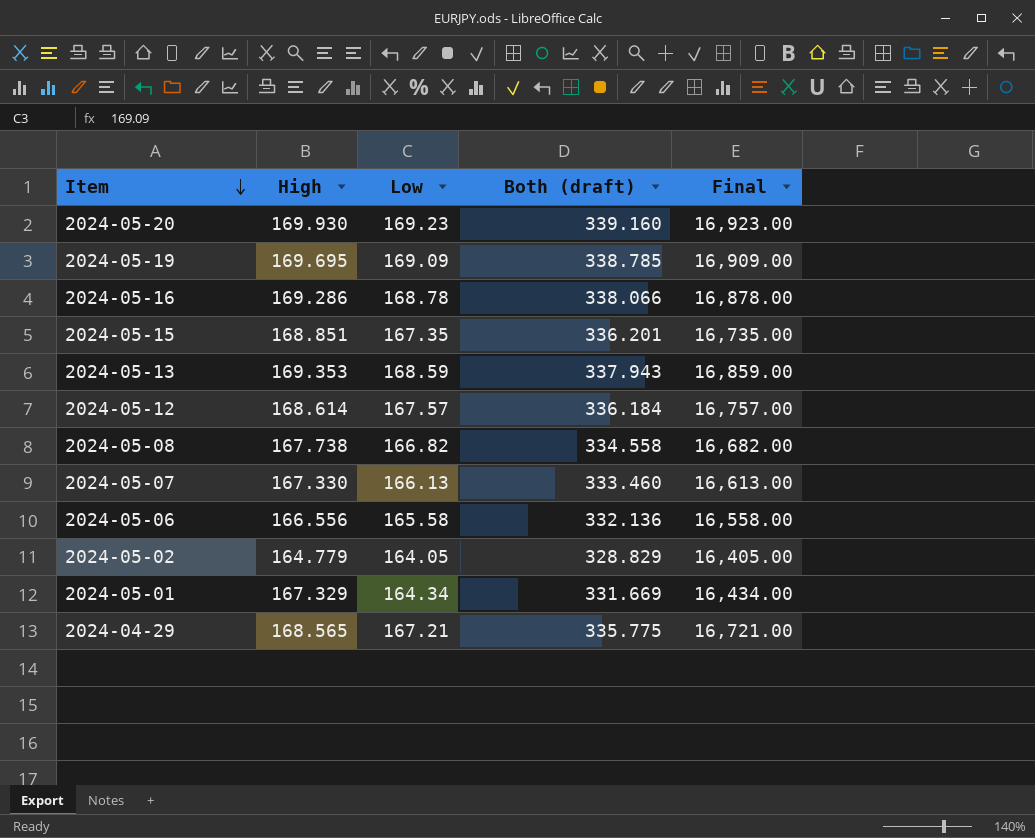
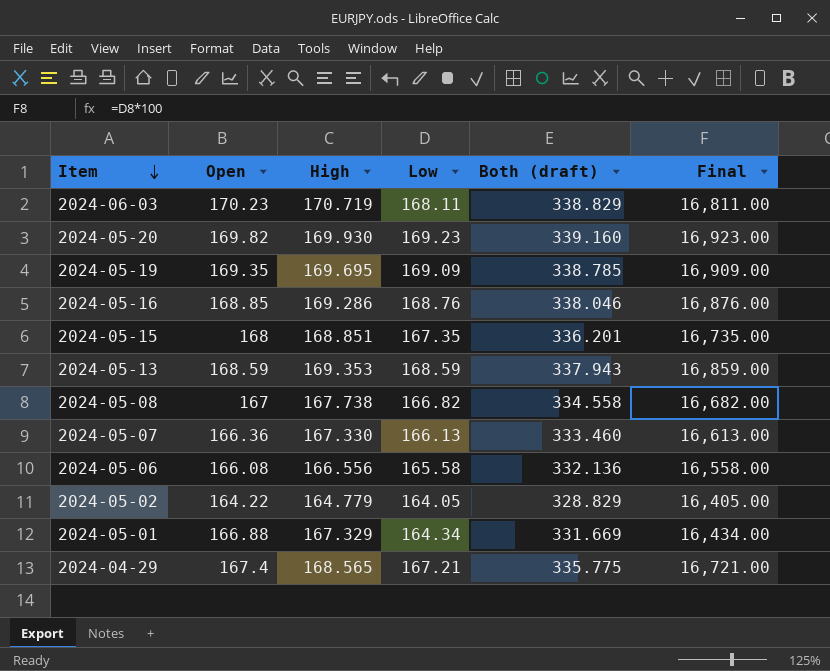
column Open | position: none -> 2
row 2024-05-12: 168.614 | 167.57 | 336.184 | 16,757.00 -> none
row 2024-06-03: none -> 170.23 | 170.719 | 168.11 | 338.829 | 16,811.00
2024-05-16 | Low: 168.78 -> 168.76
2024-05-16 | Both (draft): 338.066 -> 338.046
2024-05-16 | Final: 16,878.00 -> 16,876.00

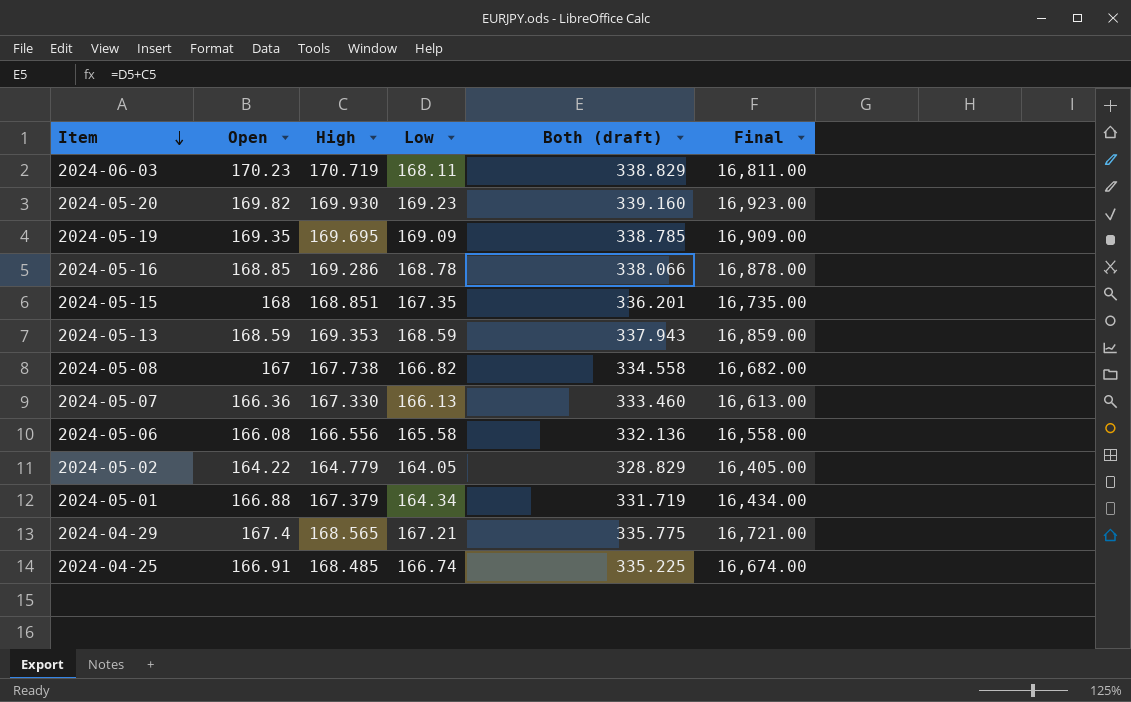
2024-05-16 | Low: 168.76 -> 168.78
2024-05-16 | Both (draft): 338.046 -> 338.066
2024-05-16 | Final: 16,876.00 -> 16,878.00
2024-05-01 | High: 167.329 -> 167.379
2024-05-01 | Both (draft): 331.669 -> 331.719
row 2024-04-25: none -> 166.91 | 168.485 | 166.74 | 335.225 | 16,674.00

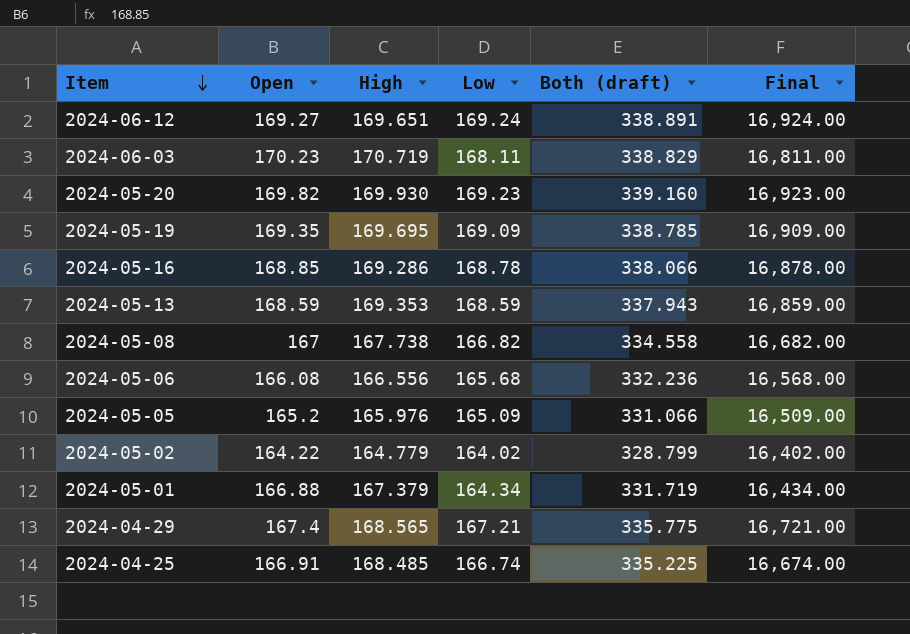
row 2024-05-15: 168 | 168.851 | 167.35 | 336.201 | 16,735.00 -> none
row 2024-05-07: 166.36 | 167.330 | 166.13 | 333.460 | 16,613.00 -> none
row 2024-06-12: none -> 169.27 | 169.651 | 169.24 | 338.891 | 16,924.00
2024-05-06 | Low: 165.58 -> 165.68
2024-05-06 | Both (draft): 332.136 -> 332.236
2024-05-06 | Final: 16,558.00 -> 16,568.00
row 2024-05-05: none -> 165.2 | 165.976 | 165.09 | 331.066 | 16,509.00
2024-05-02 | Low: 164.05 -> 164.02
2024-05-02 | Both (draft): 328.829 -> 328.799
2024-05-02 | Final: 16,405.00 -> 16,402.00

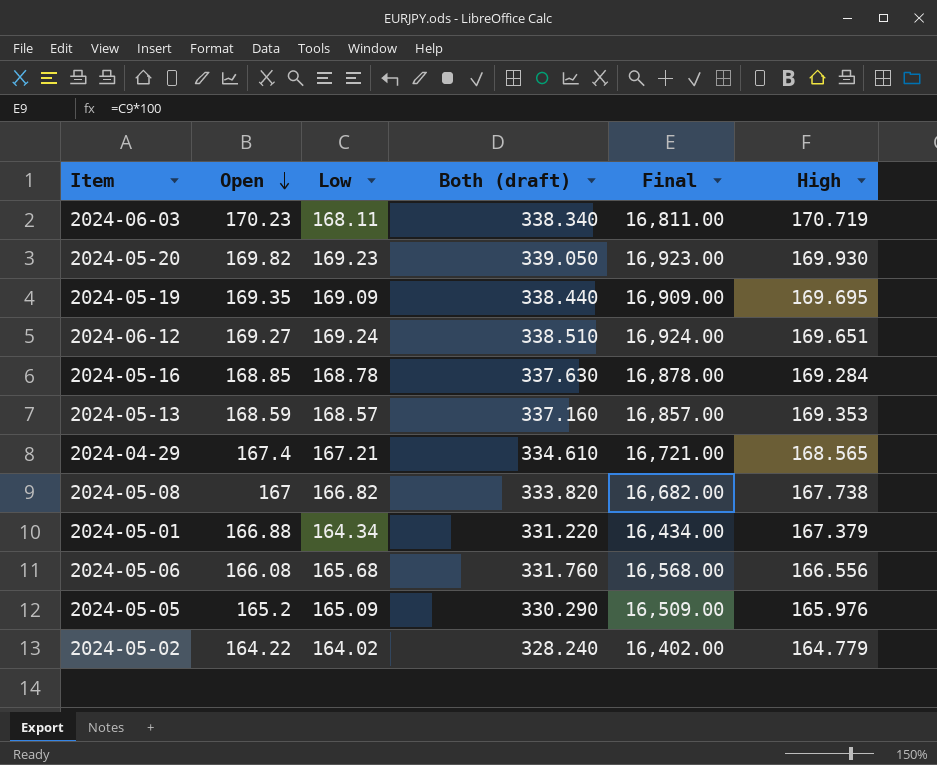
row order: Item descending -> Open descending
column Both (draft) | formula: [High] + [Low] -> [Open] + [Low]
column High | position: 3 -> 6
row 2024-04-25: 166.91 | 168.485 | 166.74 | 335.225 | 16,674.00 -> none
2024-05-16 | High: 169.286 -> 169.284
2024-05-13 | Low: 168.59 -> 168.57
2024-05-13 | Final: 16,859.00 -> 16,857.00

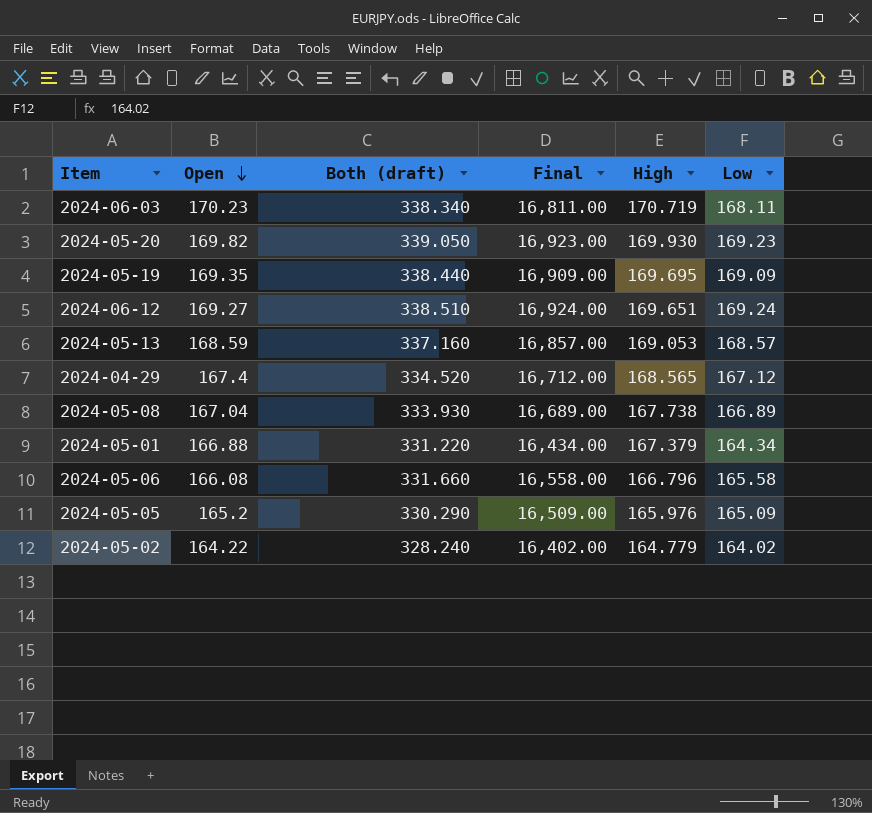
column Low | position: 3 -> 6
row 2024-05-16: 168.85 | 168.78 | 337.630 | 16,878.00 | 169.284 -> none
2024-05-13 | High: 169.353 -> 169.053
2024-04-29 | Both (draft): 334.610 -> 334.520
2024-04-29 | Final: 16,721.00 -> 16,712.00
2024-04-29 | Low: 167.21 -> 167.12
2024-05-08 | Open: 167 -> 167.04
2024-05-08 | Both (draft): 333.820 -> 333.930
2024-05-08 | Final: 16,682.00 -> 16,689.00
2024-05-08 | Low: 166.82 -> 166.89
2024-05-06 | Both (draft): 331.760 -> 331.660
2024-05-06 | Final: 16,568.00 -> 16,558.00
2024-05-06 | High: 166.556 -> 166.796
2024-05-06 | Low: 165.68 -> 165.58

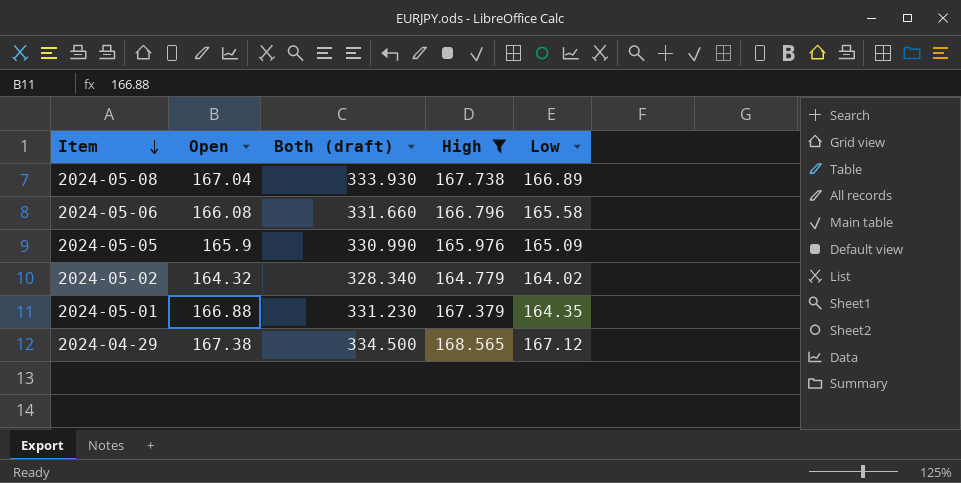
filter: none -> High <= 168.565
row order: Open descending -> Item descending
column Final | formula: [Low] * 100 -> none
2024-05-05 | Open: 165.2 -> 165.9
2024-05-05 | Both (draft): 330.290 -> 330.990
2024-05-02 | Open: 164.22 -> 164.32
2024-05-02 | Both (draft): 328.240 -> 328.340
2024-05-01 | Both (draft): 331.220 -> 331.230
2024-05-01 | Low: 164.34 -> 164.35
2024-04-29 | Open: 167.4 -> 167.38
2024-04-29 | Both (draft): 334.520 -> 334.500

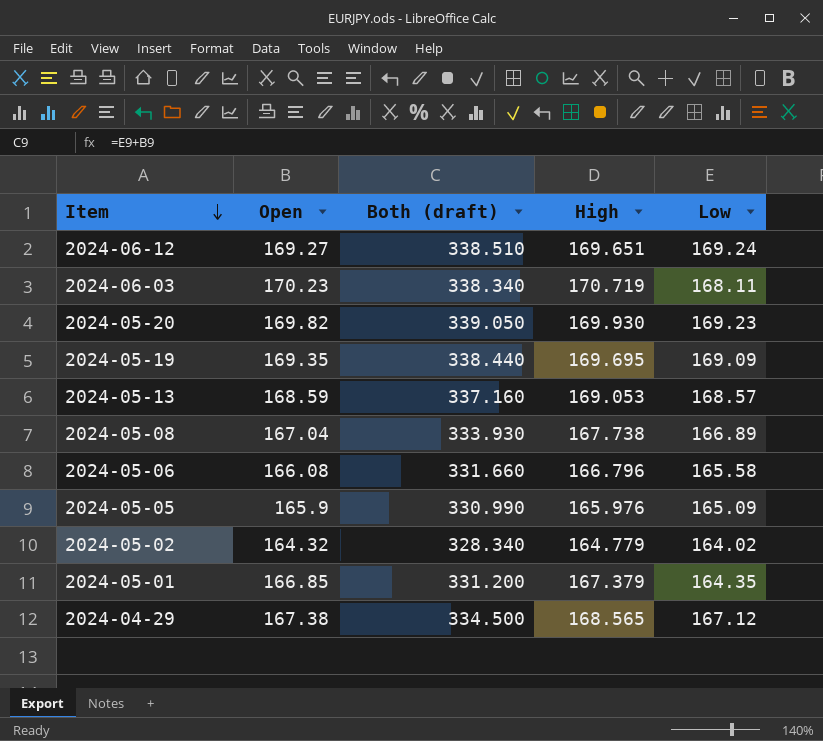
filter: High <= 168.565 -> none
2024-05-01 | Open: 166.88 -> 166.85
2024-05-01 | Both (draft): 331.230 -> 331.200

